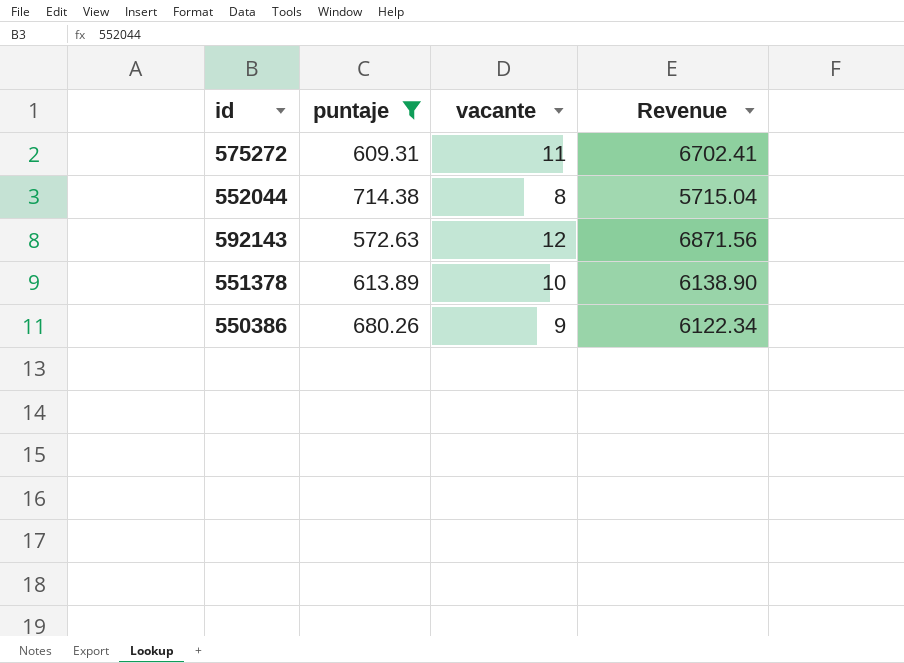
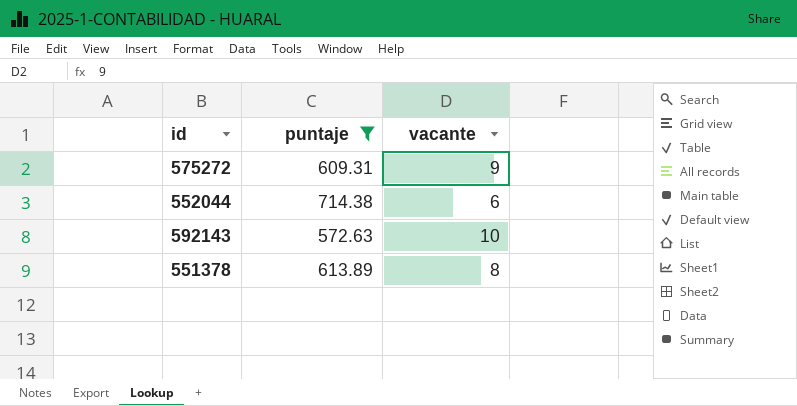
column Revenue | formula: [puntaje] * [vacante] -> none
row 550386: 680.26 | 9 | 6122.34 -> none
575272 | vacante: 11 -> 9
552044 | vacante: 8 -> 6
592143 | vacante: 12 -> 10
551378 | vacante: 10 -> 8

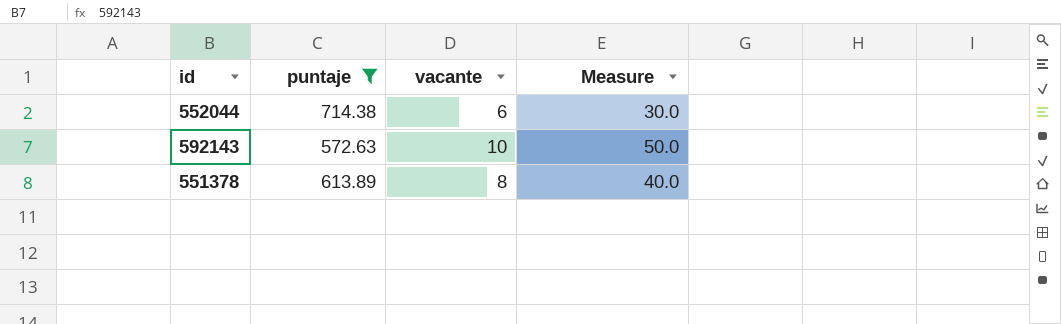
column Measure | formula: none -> [vacante] * 5
row 575272: 609.31 | 9 -> none

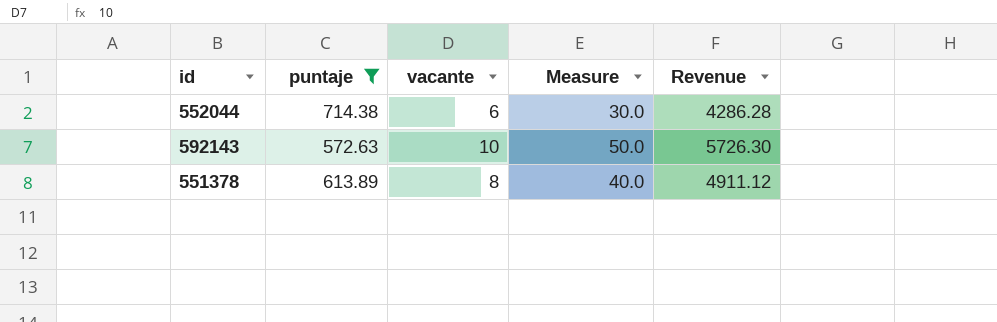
column Revenue | formula: none -> [puntaje] * [vacante]

